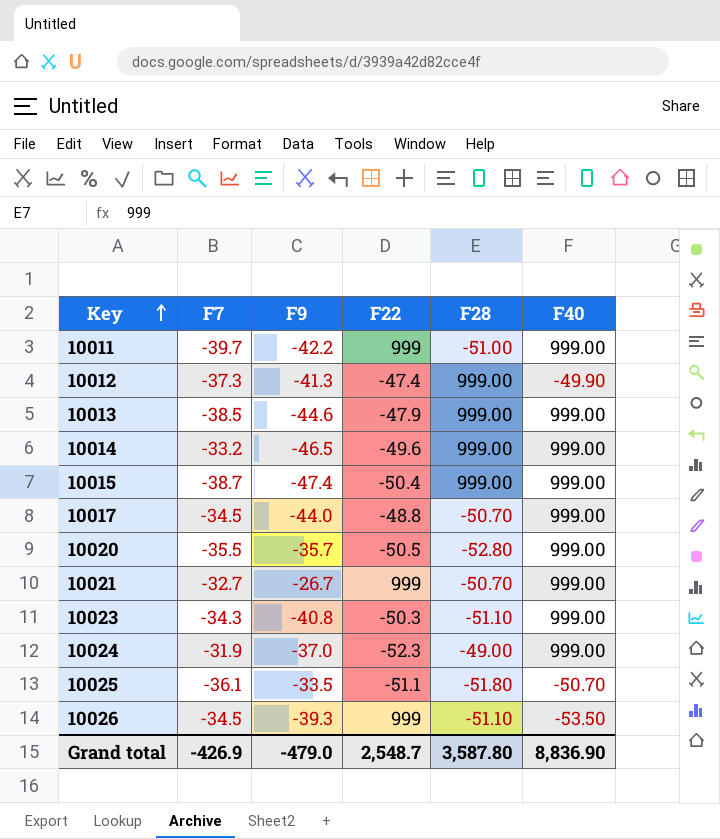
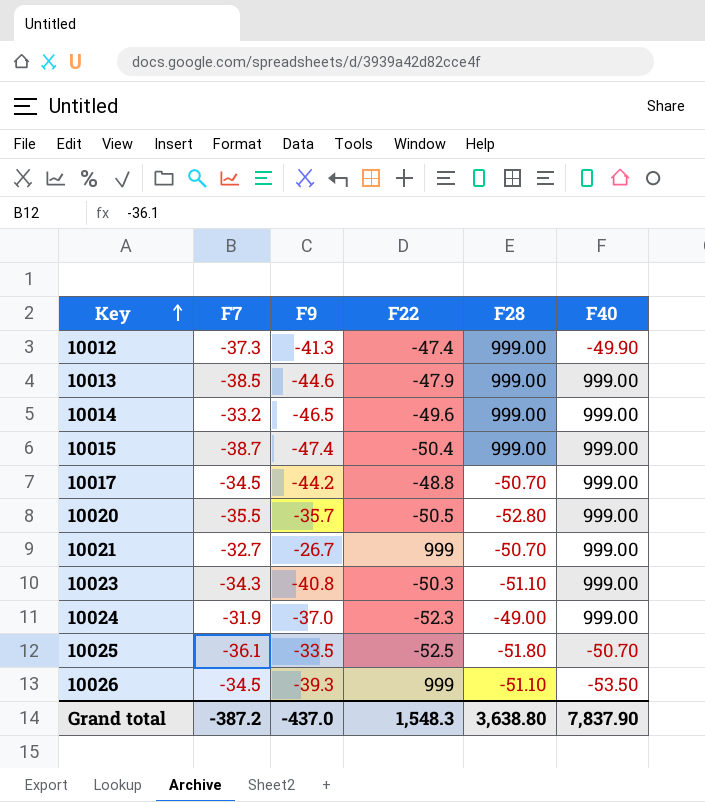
row 10011: -39.7 | -42.2 | 999 | -51.00 | 999.00 -> none
10017 | F9: -44.0 -> -44.2
10025 | F22: -51.1 -> -52.5
Grand total | F7: -426.9 -> -387.2
Grand total | F9: -479.0 -> -437.0
Grand total | F22: 2,548.7 -> 1,548.3
Grand total | F28: 3,587.80 -> 3,638.80
Grand total | F40: 8,836.90 -> 7,837.90

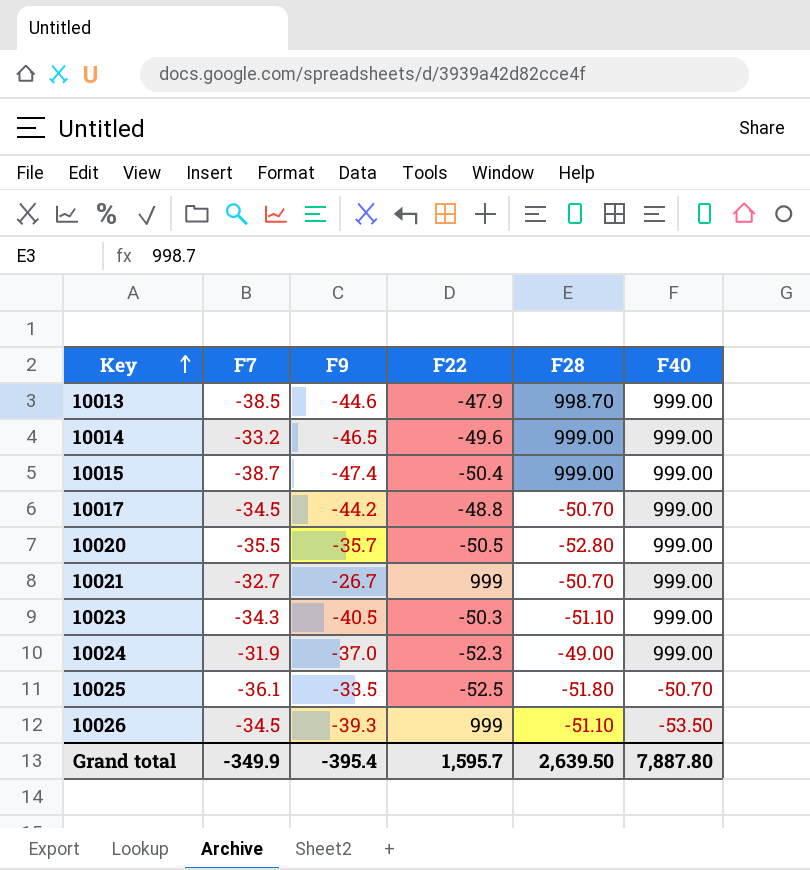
row 10012: -37.3 | -41.3 | -47.4 | 999.00 | -49.90 -> none
10013 | F28: 999.00 -> 998.70
10023 | F9: -40.8 -> -40.5
Grand total | F7: -387.2 -> -349.9
Grand total | F9: -437.0 -> -395.4
Grand total | F22: 1,548.3 -> 1,595.7
Grand total | F28: 3,638.80 -> 2,639.50
Grand total | F40: 7,837.90 -> 7,887.80

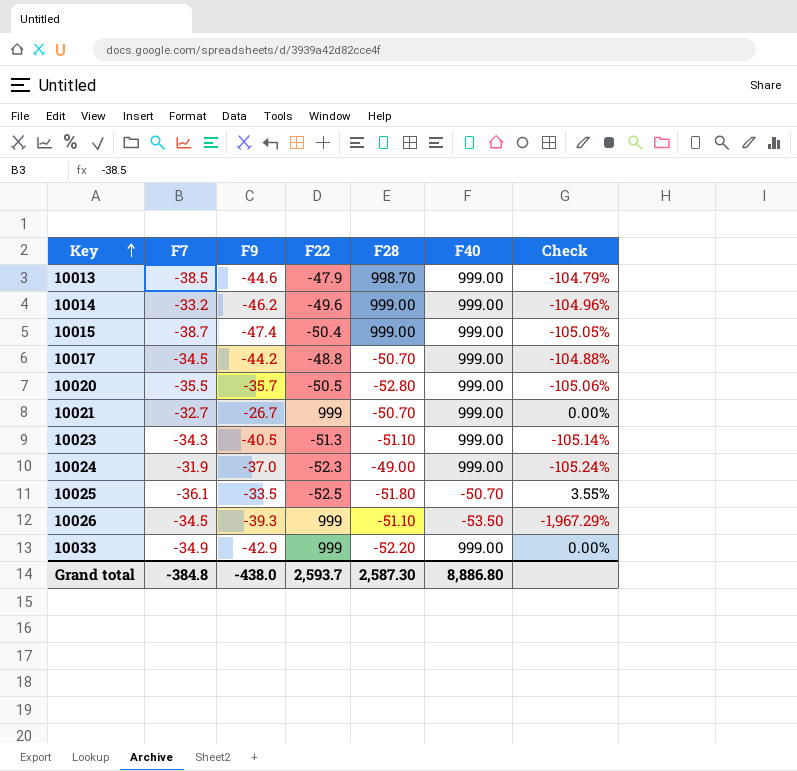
column Check | formula: none -> ([F22] - [F40]) / [F40]
10014 | F9: -46.5 -> -46.2
10023 | F22: -50.3 -> -51.3
row 10033: none -> -34.9 | -42.9 | 999 | -52.20 | 999.00 | 0.00%
Grand total | F7: -349.9 -> -384.8
Grand total | F9: -395.4 -> -438.0
Grand total | F22: 1,595.7 -> 2,593.7
Grand total | F28: 2,639.50 -> 2,587.30
Grand total | F40: 7,887.80 -> 8,886.80

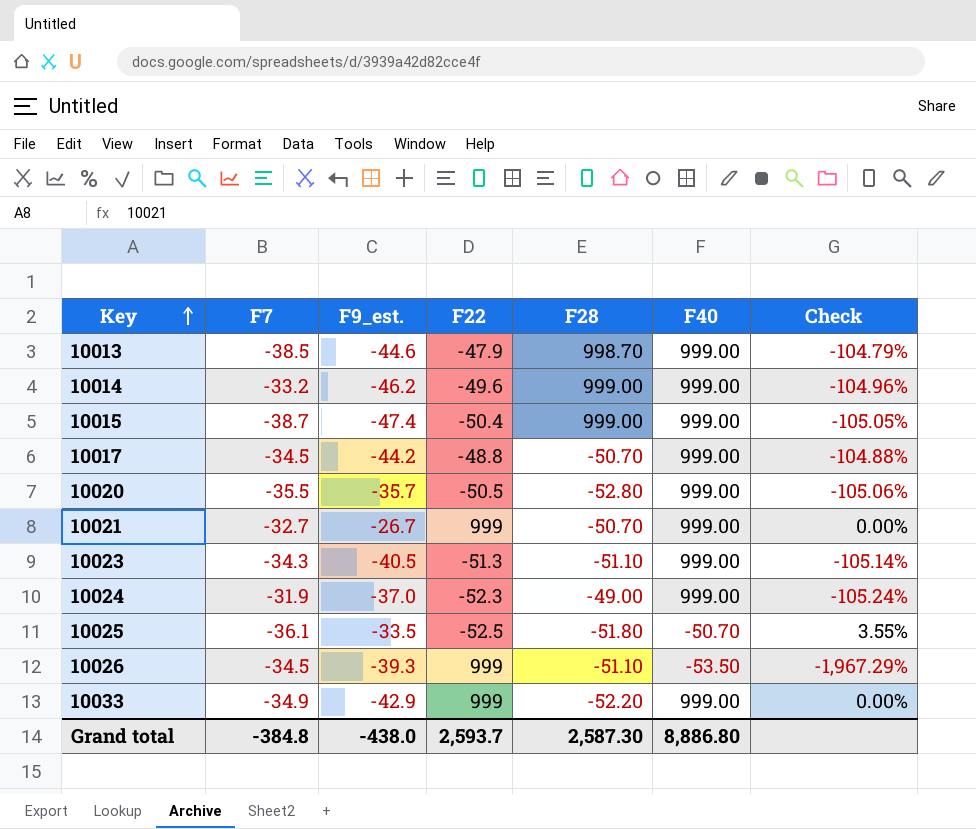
column name: F9 -> F9_est.

